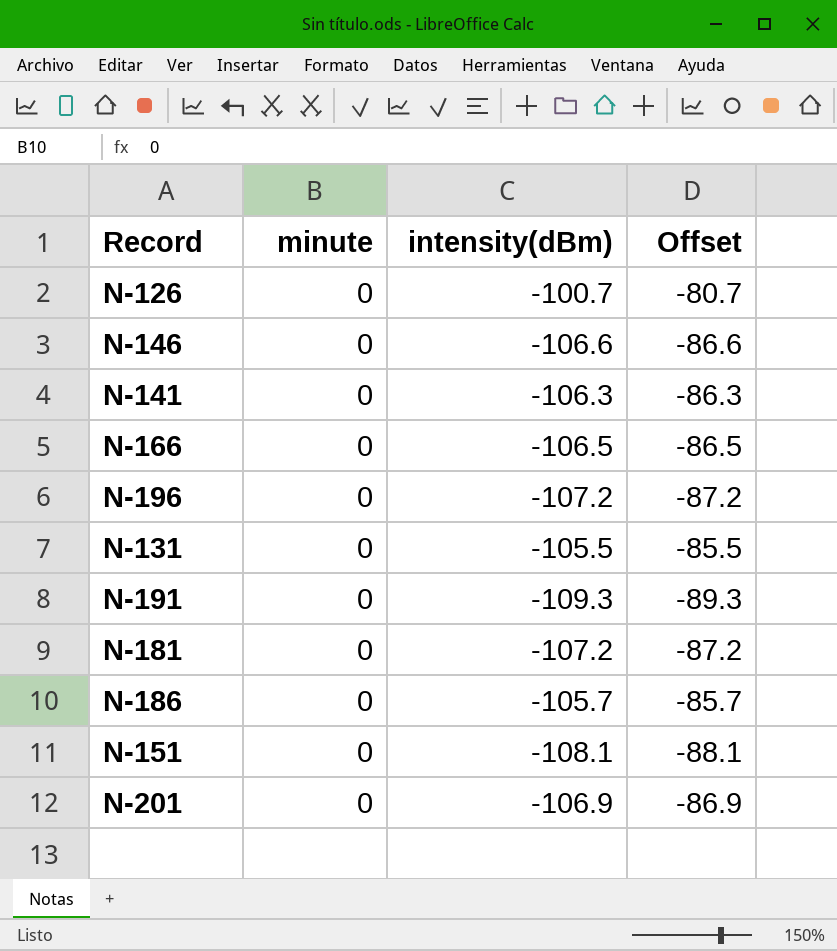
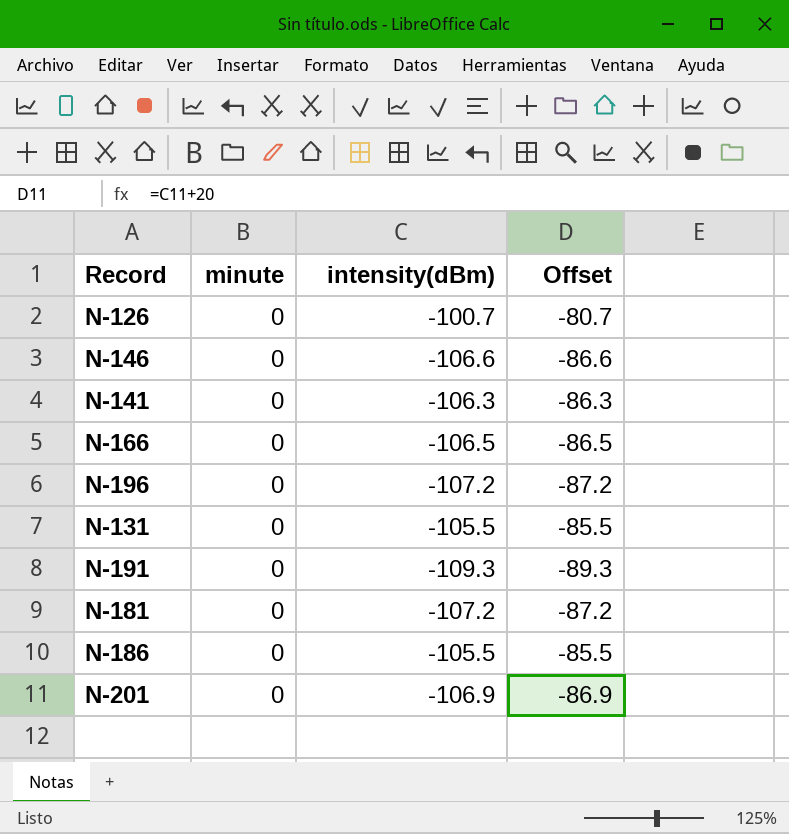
row N-151: 0 | -108.1 | -88.1 -> none
N-186 | intensity(dBm): -105.7 -> -105.5
N-186 | Offset: -85.7 -> -85.5

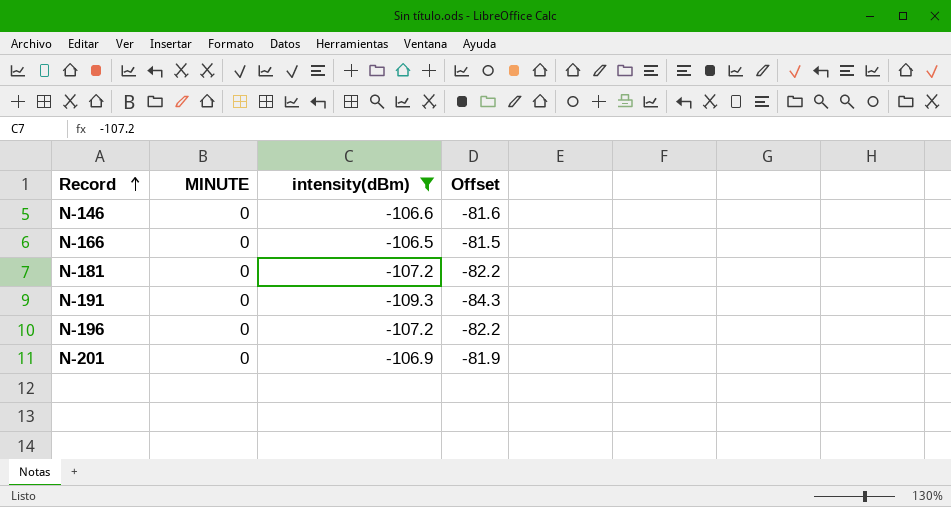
filter: none -> intensity(dBm) <= -106.5
row order: none -> Record ascending
column name: minute -> MINUTE
column Offset | formula: [intensity(dBm)] + 20 -> [intensity(dBm)] + 25

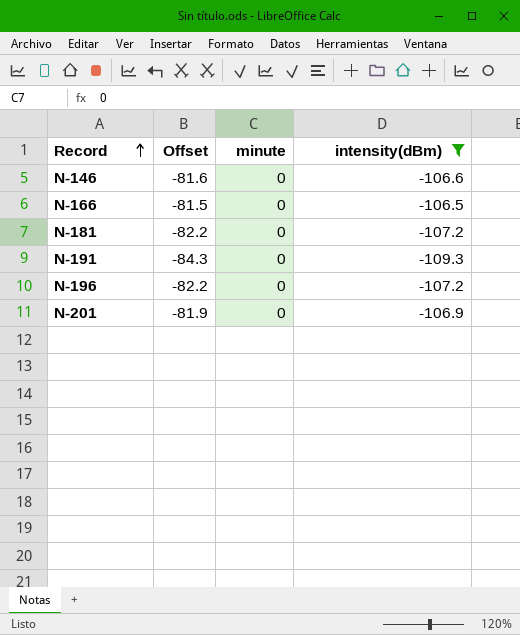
column Offset | position: 4 -> 2
column name: MINUTE -> minute

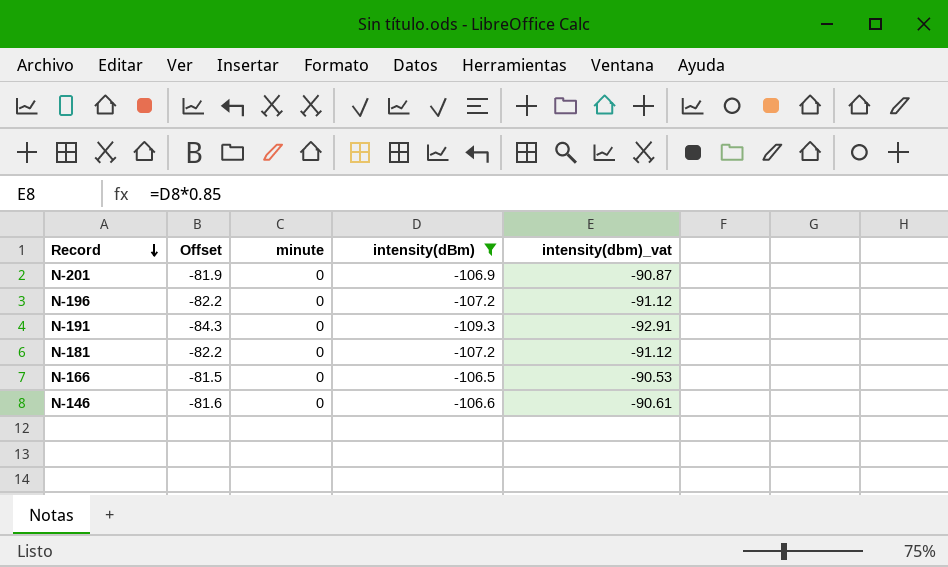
row order: Record ascending -> Record descending
column intensity(dbm)_vat | formula: none -> [intensity(dBm)] * 0.85

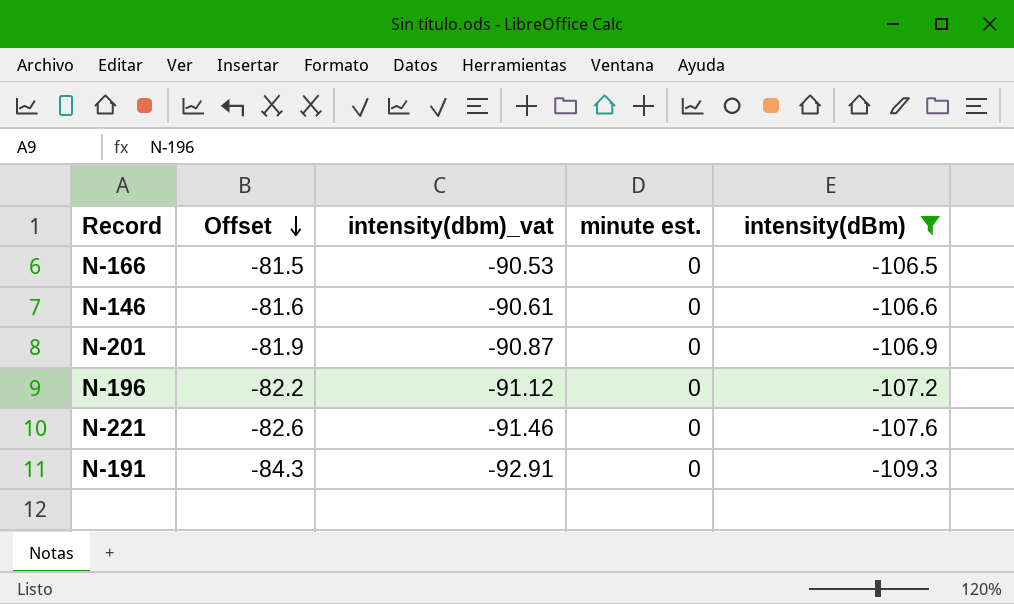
row order: Record descending -> Offset descending
column intensity(dbm)_vat | position: 5 -> 3
column name: minute -> minute est.
row N-181: -82.2 | 0 | -107.2 | -91.12 -> none
row N-221: none -> -82.6 | -91.46 | 0 | -107.6

